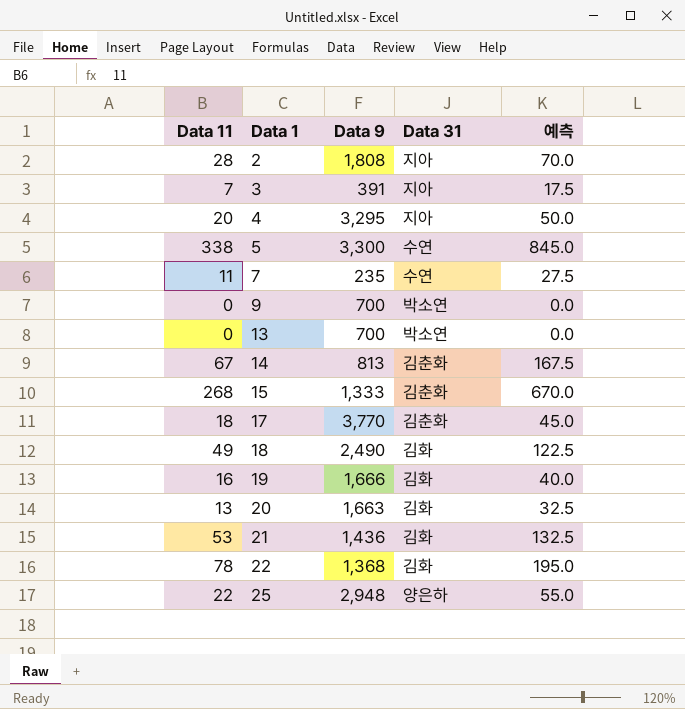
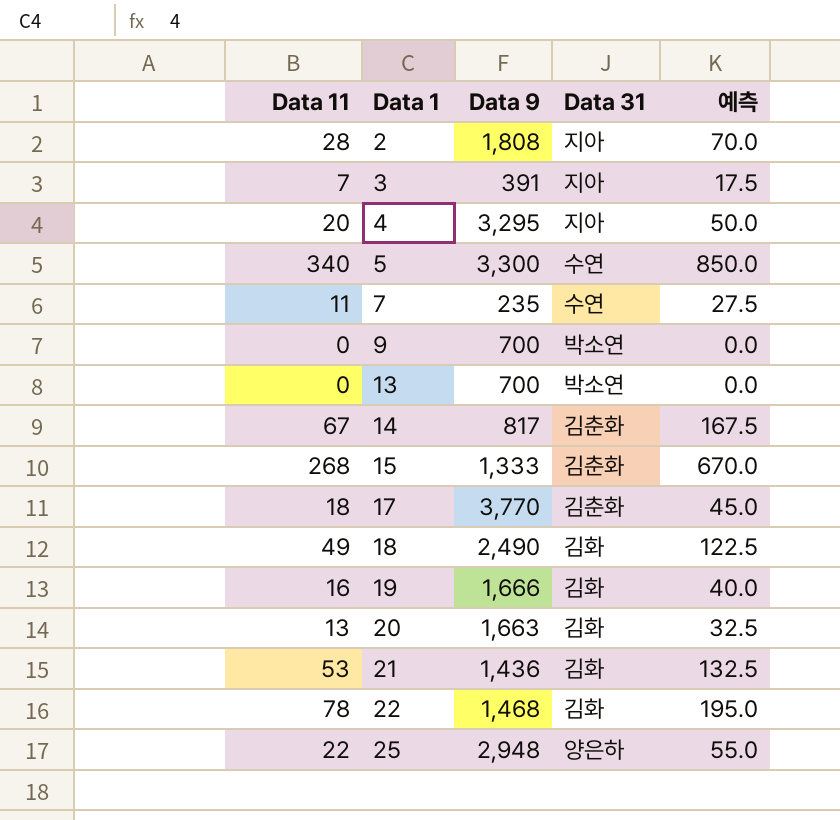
5 | Data 11: 338 -> 340
5 | 예측: 845.0 -> 850.0
14 | Data 9: 813 -> 817
22 | Data 9: 1,368 -> 1,468

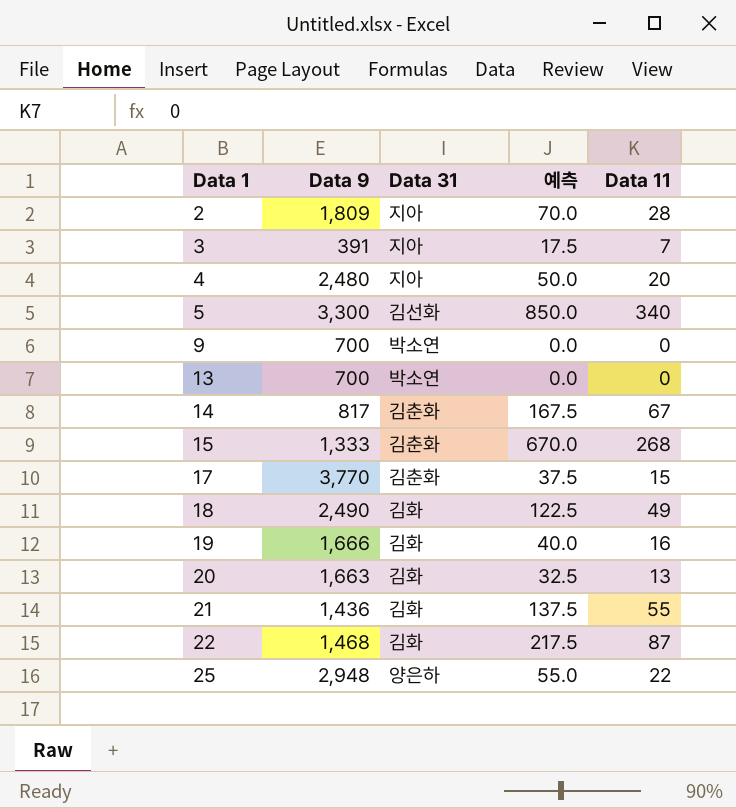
column Data 11 | position: 1 -> 5
row 7: 11 | 235 | 수연 | 27.5 -> none
2 | Data 9: 1,808 -> 1,809
4 | Data 9: 3,295 -> 2,480
5 | Data 31: 수연 -> 김선화
17 | 예측: 45.0 -> 37.5
17 | Data 11: 18 -> 15
21 | 예측: 132.5 -> 137.5
21 | Data 11: 53 -> 55
22 | 예측: 195.0 -> 217.5
22 | Data 11: 78 -> 87

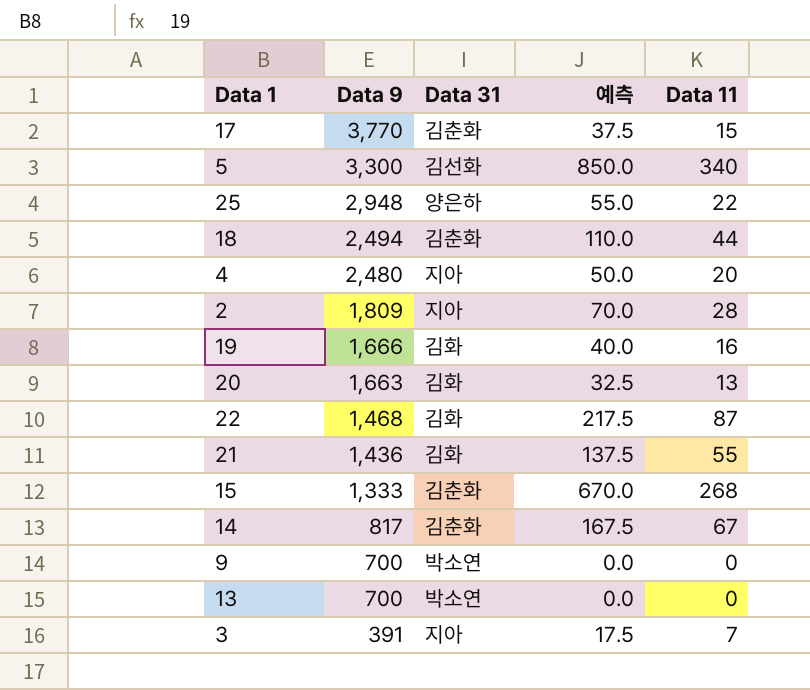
row order: Data 1 ascending -> Data 9 descending
18 | Data 9: 2,490 -> 2,494
18 | Data 31: 김화 -> 김춘화
18 | 예측: 122.5 -> 110.0
18 | Data 11: 49 -> 44

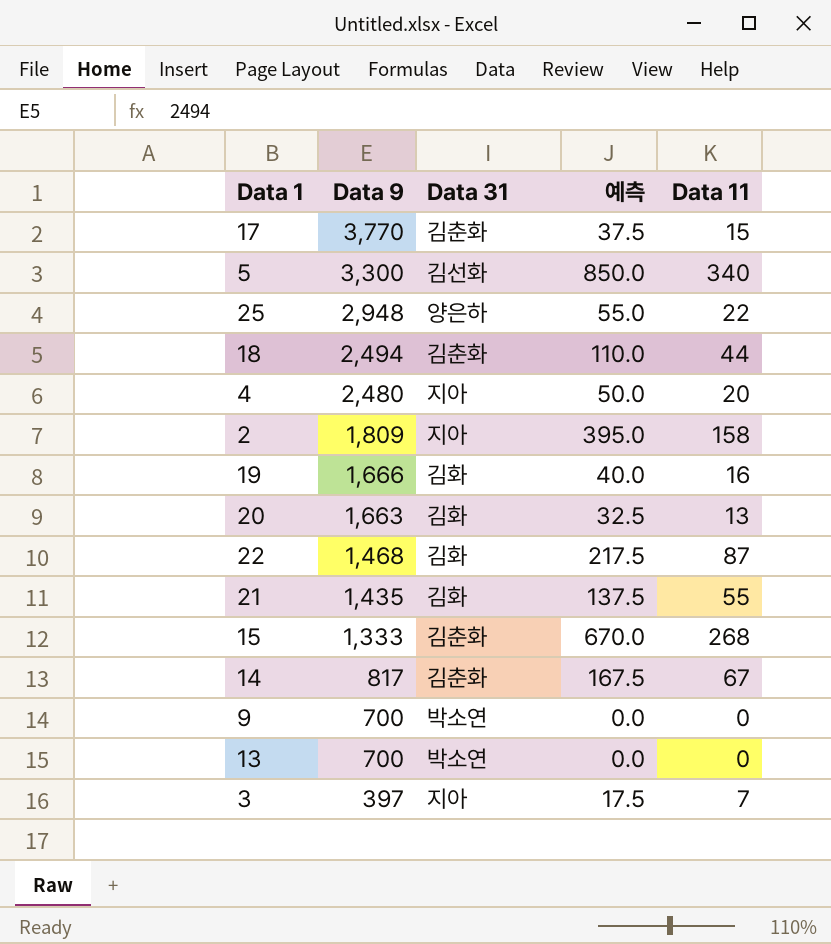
2 | 예측: 70.0 -> 395.0
2 | Data 11: 28 -> 158
21 | Data 9: 1,436 -> 1,435
3 | Data 9: 391 -> 397

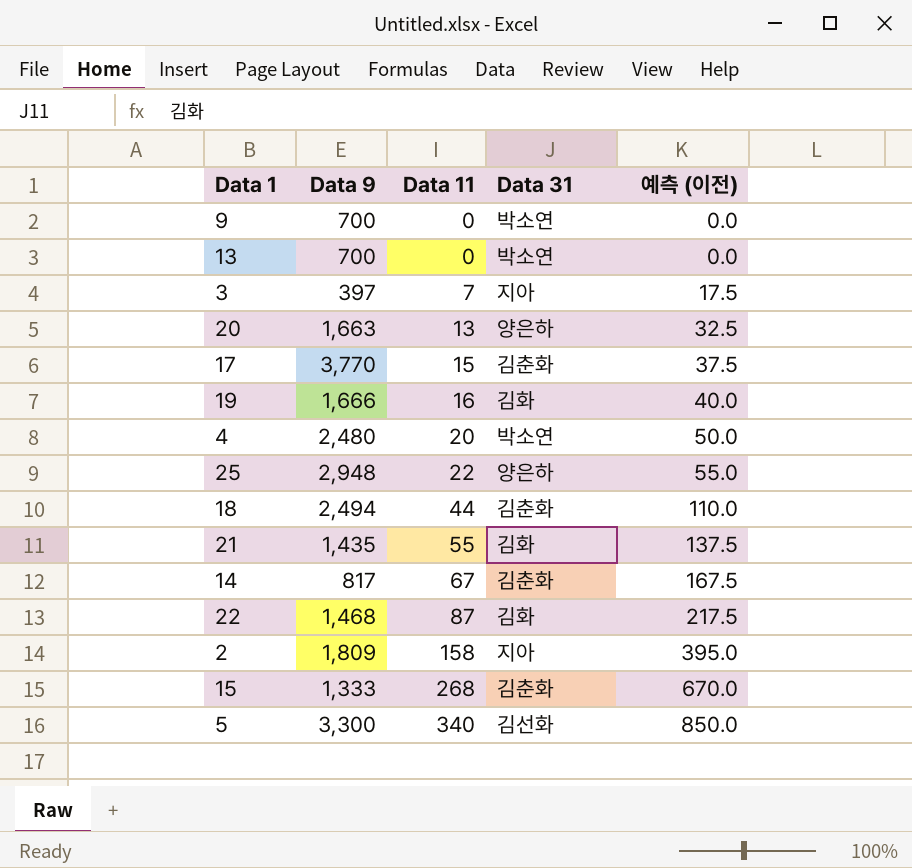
row order: Data 9 descending -> Data 11 ascending
column Data 11 | position: 5 -> 3
column name: 예측 -> 예측 (이전)
20 | Data 31: 김화 -> 양은하
4 | Data 31: 지아 -> 박소연

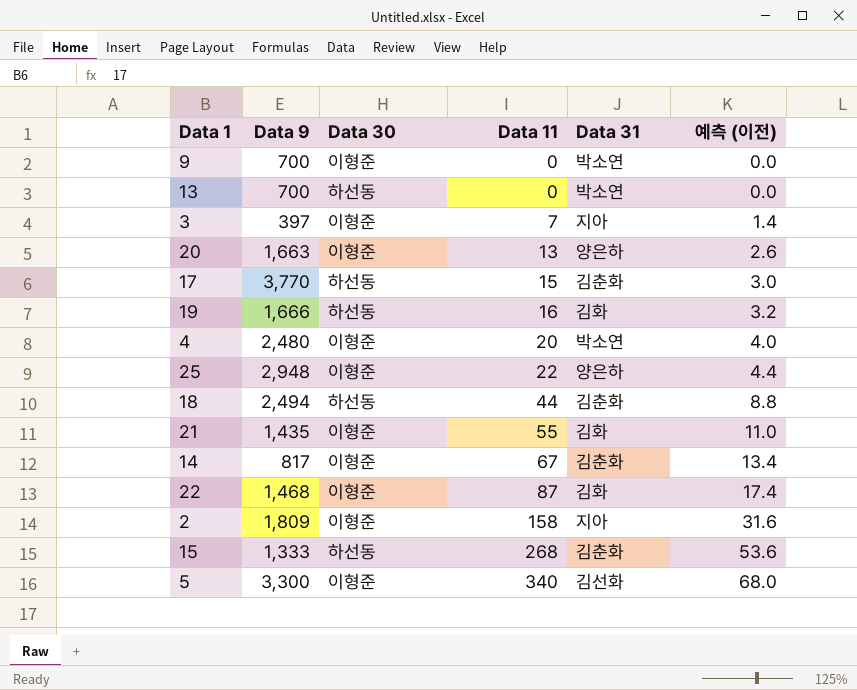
column Data 30 | position: none -> 3
column 예측 (이전) | formula: [Data 11] * 2.5 -> [Data 11] * 0.2

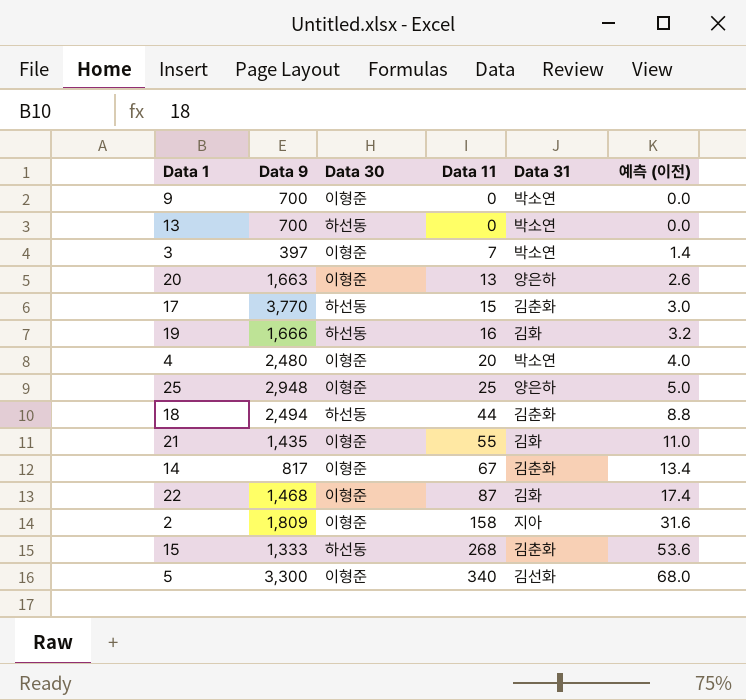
3 | Data 31: 지아 -> 박소연
25 | Data 11: 22 -> 25
25 | 예측 (이전): 4.4 -> 5.0

